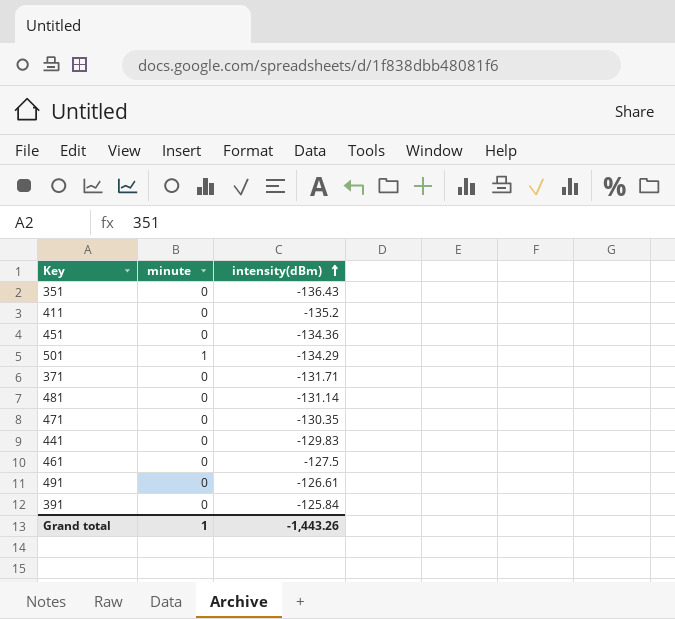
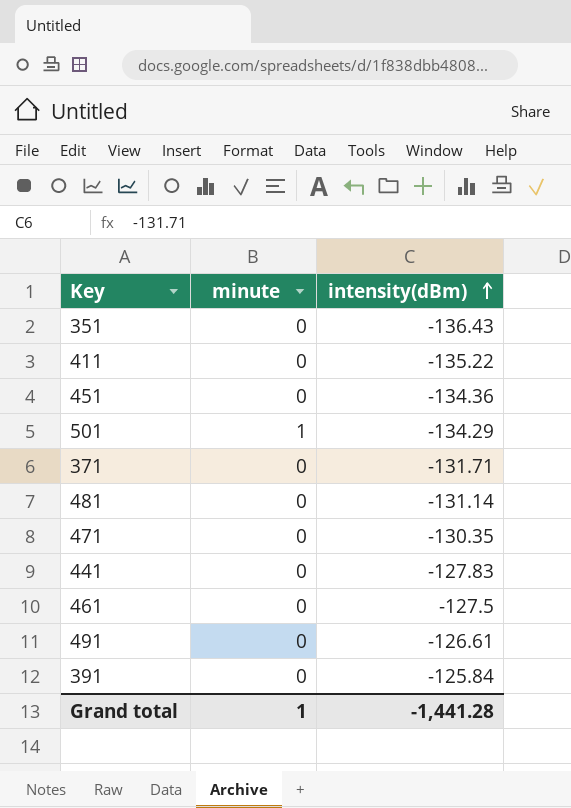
411 | intensity(dBm): -135.2 -> -135.22
441 | intensity(dBm): -129.83 -> -127.83
Grand total | intensity(dBm): -1,443.26 -> -1,441.28

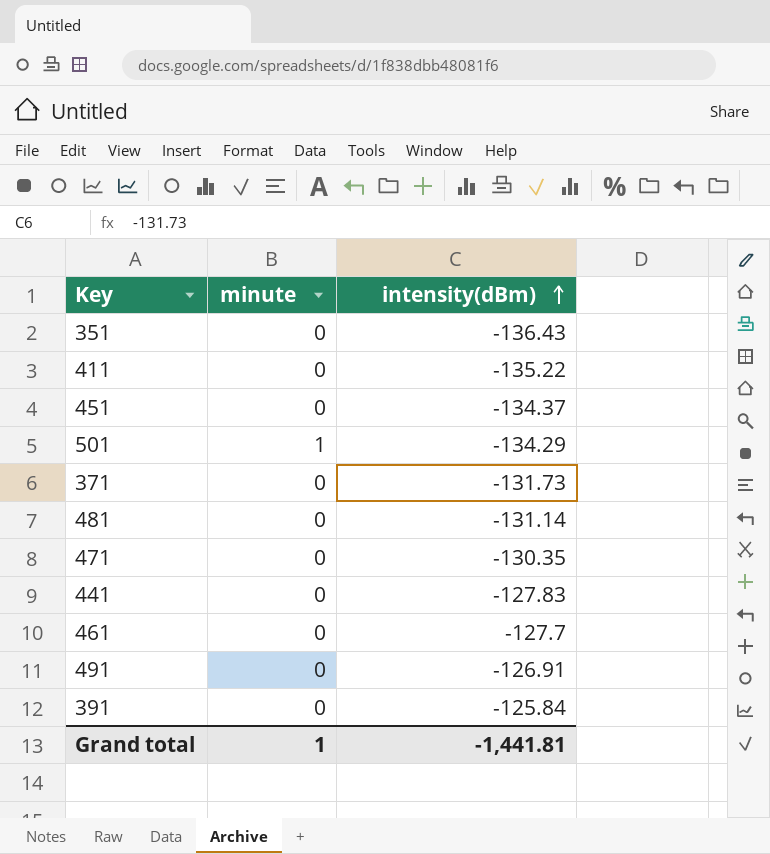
451 | intensity(dBm): -134.36 -> -134.37
371 | intensity(dBm): -131.71 -> -131.73
461 | intensity(dBm): -127.5 -> -127.7
491 | intensity(dBm): -126.61 -> -126.91
Grand total | intensity(dBm): -1,441.28 -> -1,441.81

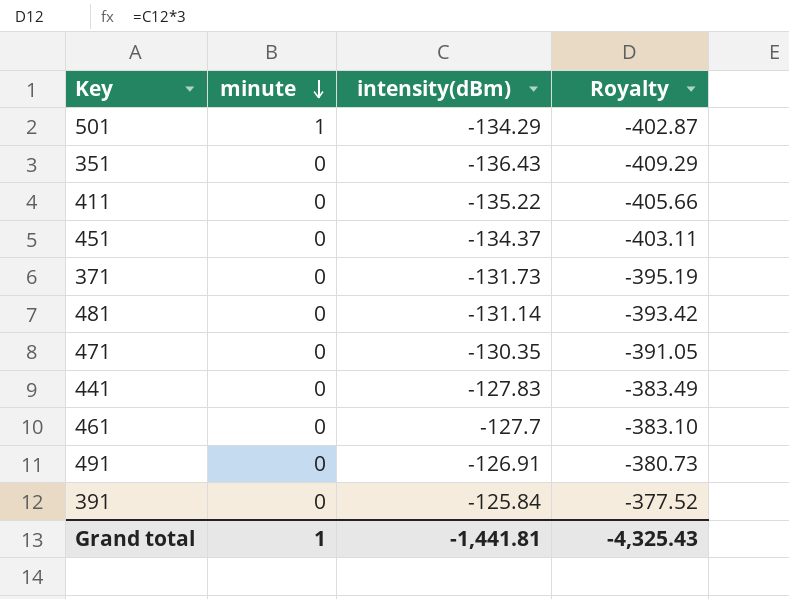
row order: intensity(dBm) ascending -> minute descending
column Royalty | formula: none -> [intensity(dBm)] * 3

